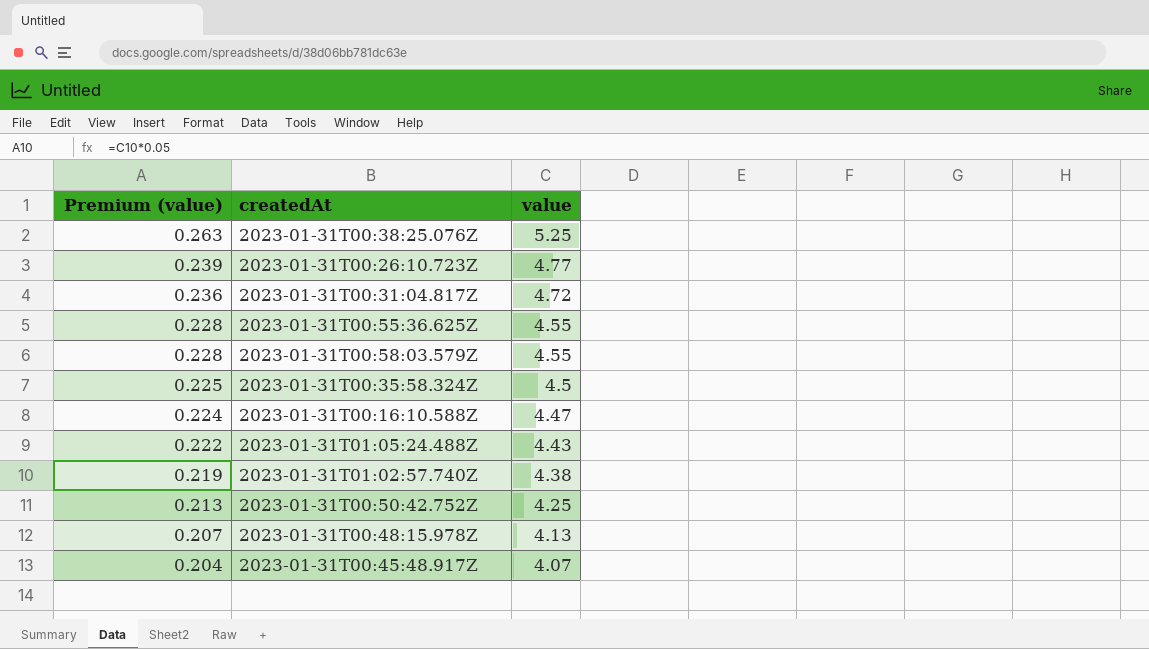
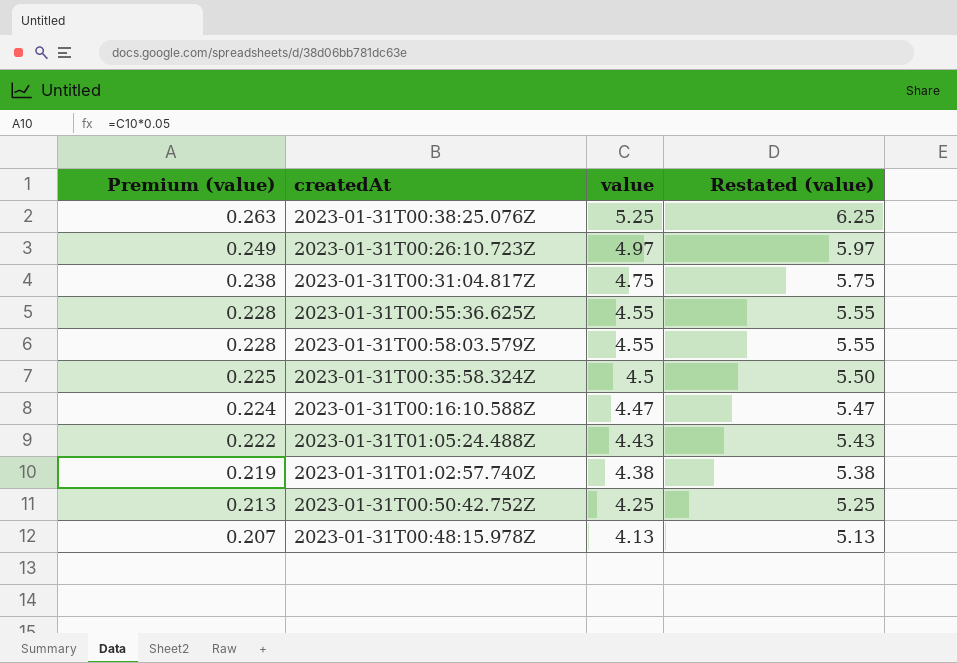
column Restated (value) | formula: none -> [value] + 1
row 2023-01-31T00:45:48.917Z: 0.204 | 4.07 -> none
2023-01-31T00:26:10.723Z | Premium (value): 0.239 -> 0.249
2023-01-31T00:26:10.723Z | value: 4.77 -> 4.97
2023-01-31T00:31:04.817Z | Premium (value): 0.236 -> 0.238
2023-01-31T00:31:04.817Z | value: 4.72 -> 4.75

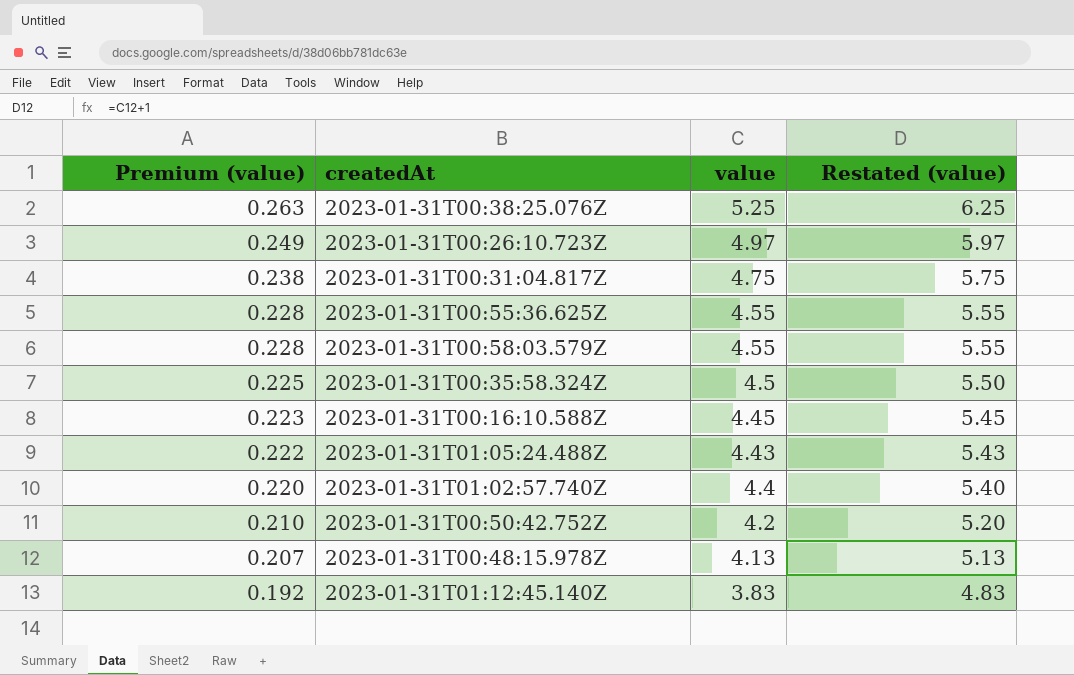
2023-01-31T00:16:10.588Z | Premium (value): 0.224 -> 0.223
2023-01-31T00:16:10.588Z | value: 4.47 -> 4.45
2023-01-31T00:16:10.588Z | Restated (value): 5.47 -> 5.45
2023-01-31T01:02:57.740Z | Premium (value): 0.219 -> 0.220
2023-01-31T01:02:57.740Z | value: 4.38 -> 4.4
2023-01-31T01:02:57.740Z | Restated (value): 5.38 -> 5.40
2023-01-31T00:50:42.752Z | Premium (value): 0.213 -> 0.210
2023-01-31T00:50:42.752Z | value: 4.25 -> 4.2
2023-01-31T00:50:42.752Z | Restated (value): 5.25 -> 5.20
row 2023-01-31T01:12:45.140Z: none -> 0.192 | 3.83 | 4.83

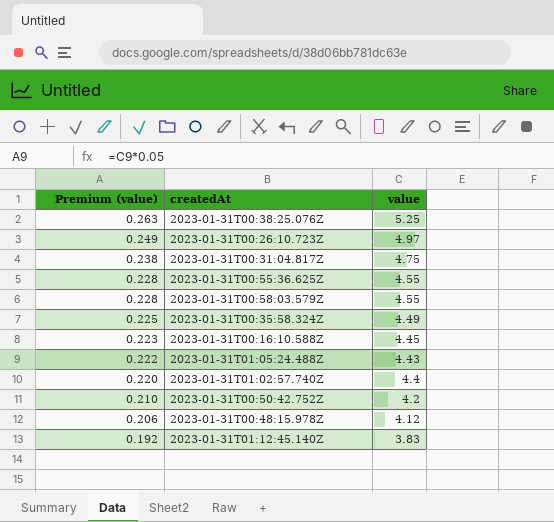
column Restated (value) | formula: [value] + 1 -> none
2023-01-31T00:35:58.324Z | value: 4.5 -> 4.49
2023-01-31T00:48:15.978Z | Premium (value): 0.207 -> 0.206
2023-01-31T00:48:15.978Z | value: 4.13 -> 4.12

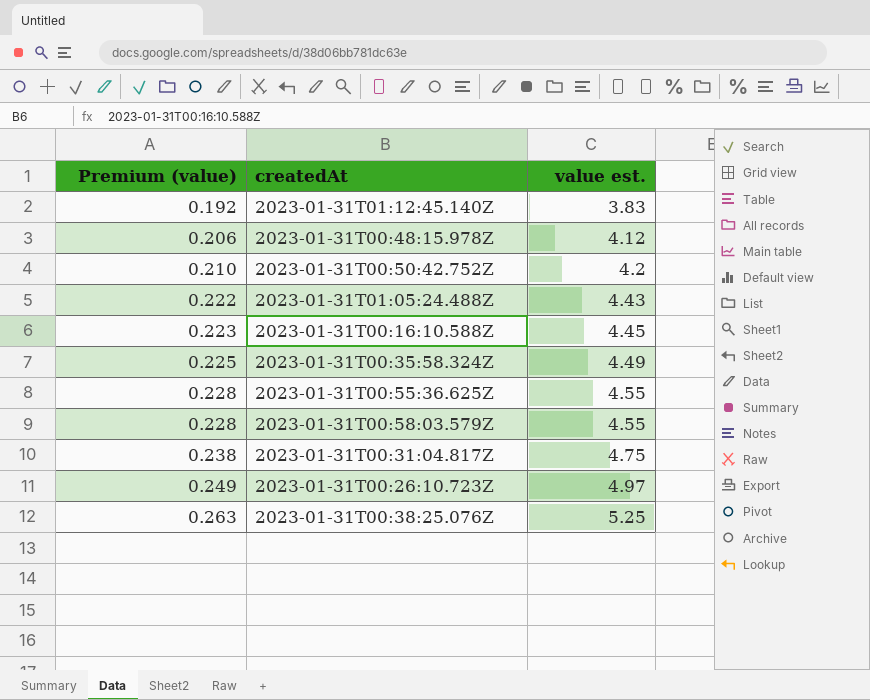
row order: Premium (value) descending -> Premium (value) ascending
column name: value -> value est.
row 2023-01-31T01:02:57.740Z: 0.220 | 4.4 -> none

